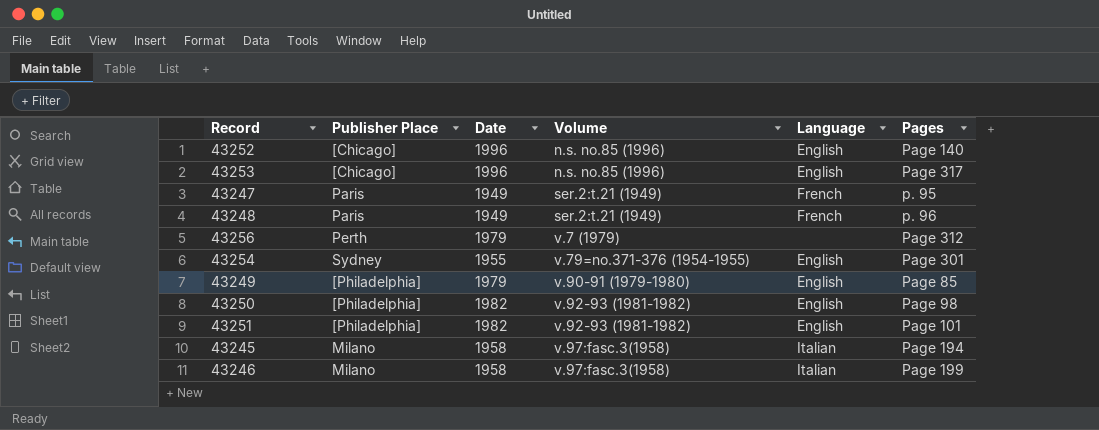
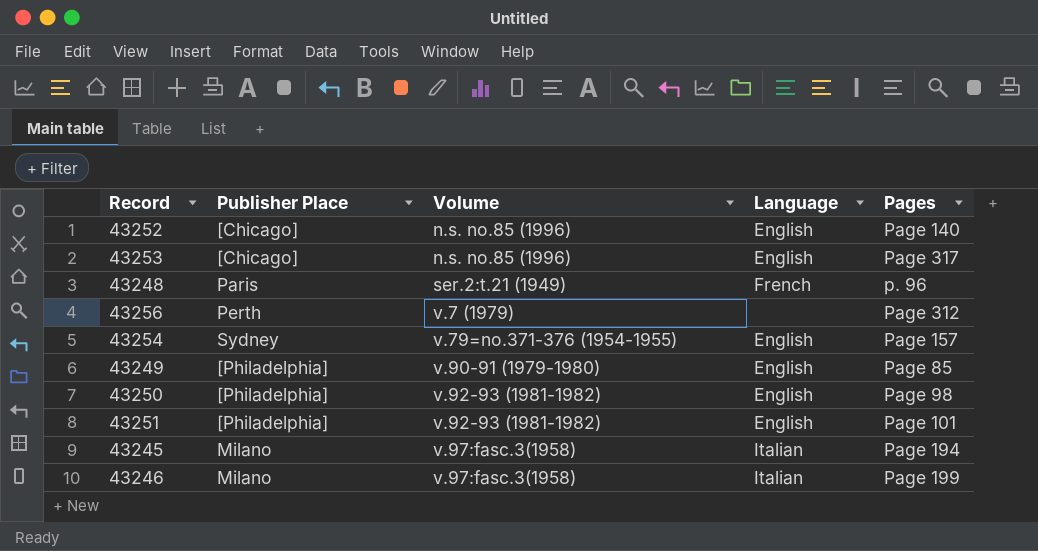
column Date | position: 3 -> none
row 43247: Paris | 1949 | ser.2:t.21 (1949) | French | p. 95 -> none
43254 | Pages: Page 301 -> Page 157

